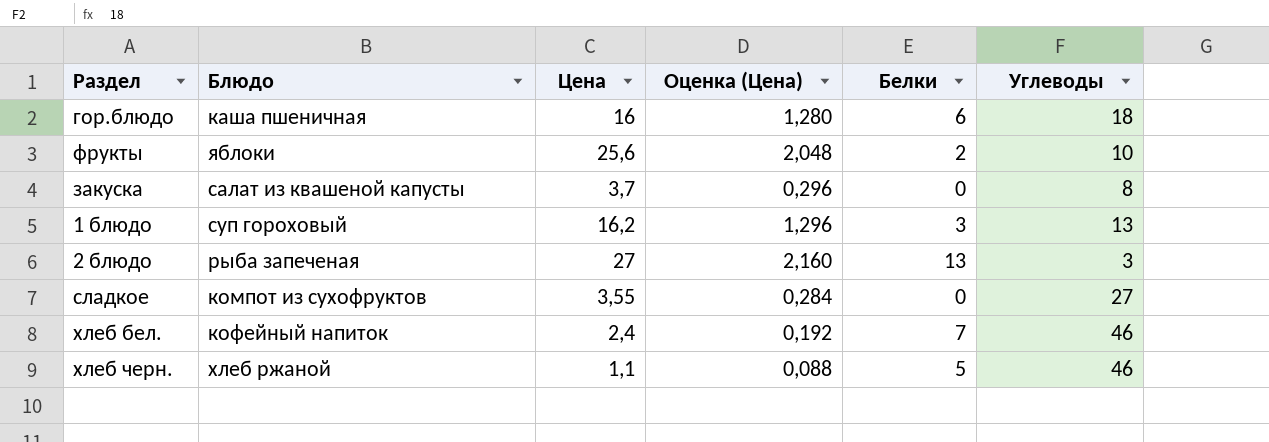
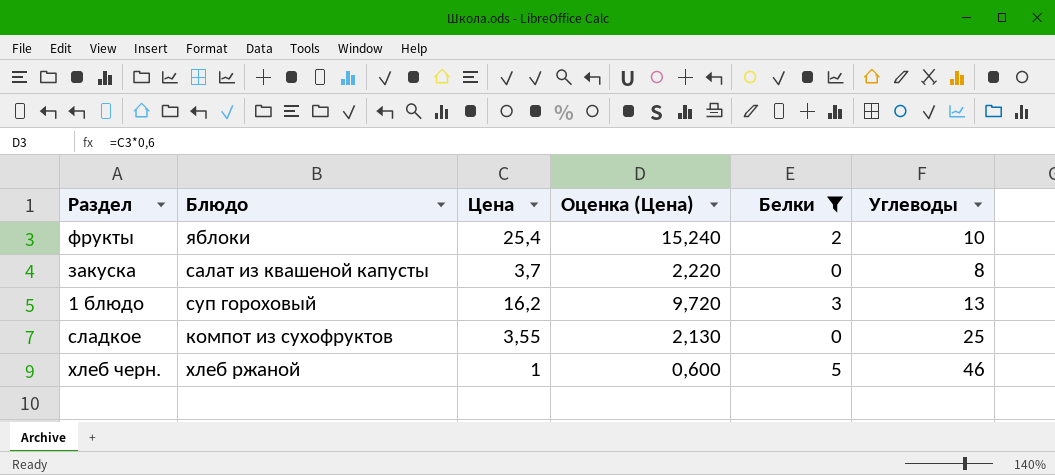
filter: none -> Белки <= 5
column Оценка (Цена) | formula: [Цена] * 0,08 -> [Цена] * 0,6
фрукты | Цена: 25,6 -> 25,4
сладкое | Углеводы: 27 -> 25
хлеб черн. | Цена: 1,1 -> 1

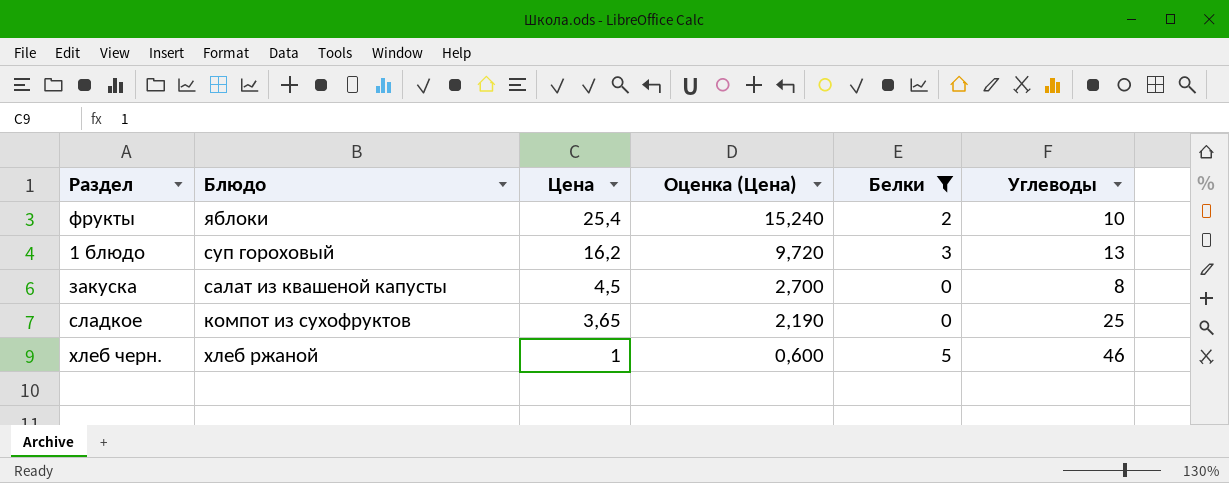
row order: none -> Цена descending
закуска | Цена: 3,7 -> 4,5
закуска | Оценка (Цена): 2,220 -> 2,700
сладкое | Цена: 3,55 -> 3,65
сладкое | Оценка (Цена): 2,130 -> 2,190

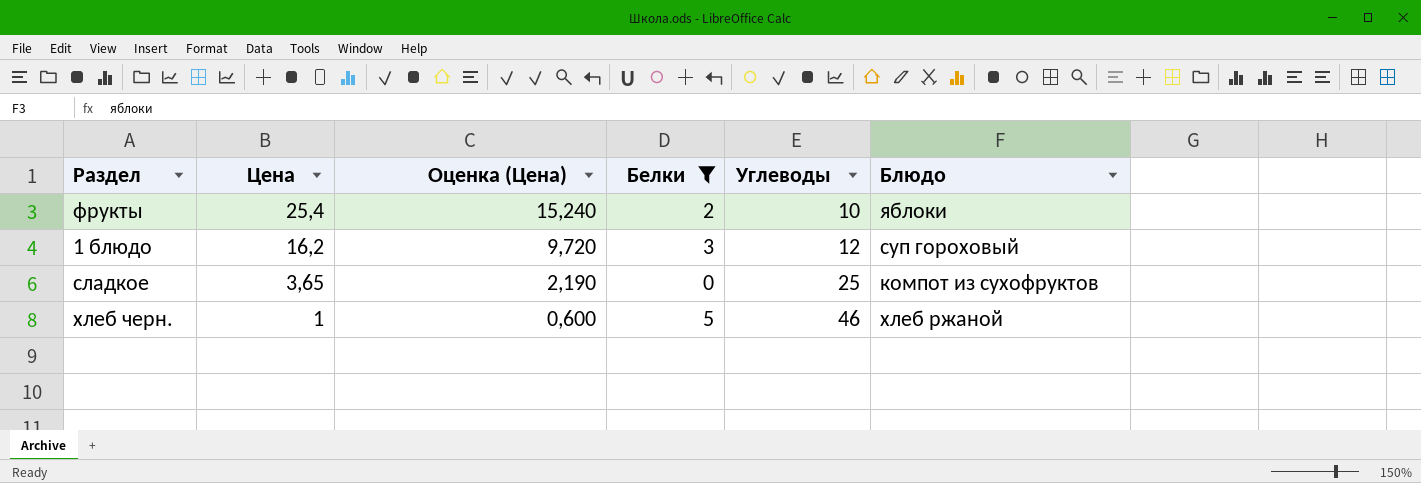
column Блюдо | position: 2 -> 6
row закуска: салат из квашеной капусты | 4,5 | 2,700 | 0 | 8 -> none
1 блюдо | Углеводы: 13 -> 12

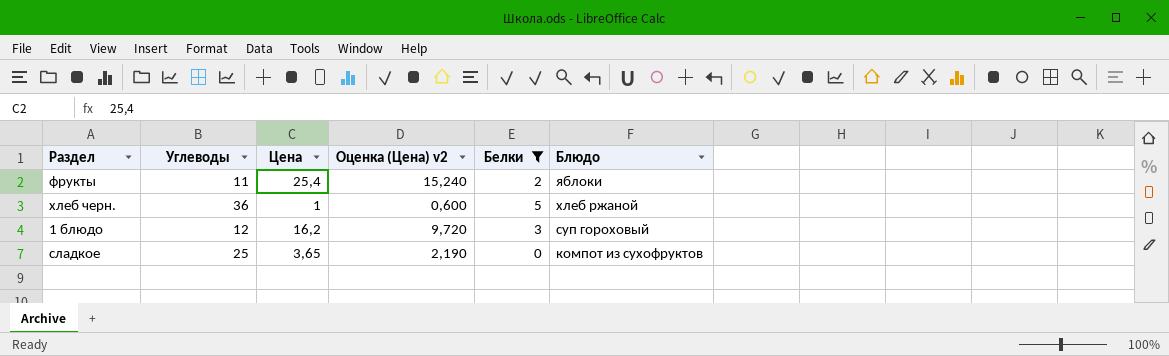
row order: Цена descending -> Блюдо descending
column Углеводы | position: 5 -> 2
column name: Оценка (Цена) -> Оценка (Цена) v2
фрукты | Углеводы: 10 -> 11
хлеб черн. | Углеводы: 46 -> 36

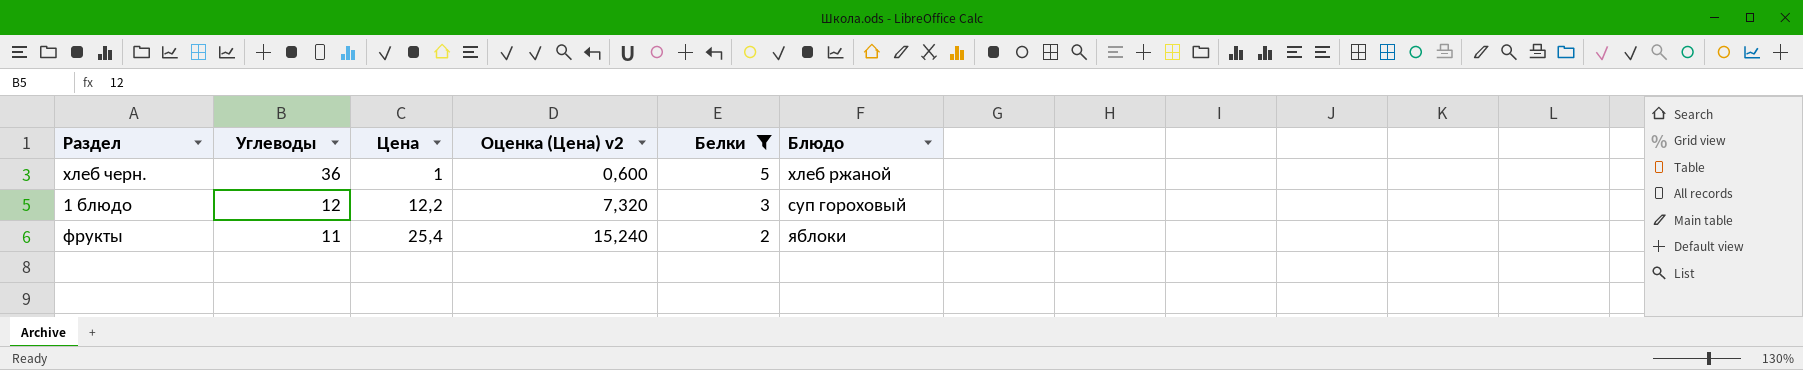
row order: Блюдо descending -> Углеводы descending
row сладкое: 25 | 3,65 | 2,190 | 0 | компот из сухофруктов -> none
1 блюдо | Цена: 16,2 -> 12,2
1 блюдо | Оценка (Цена) v2: 9,720 -> 7,320

